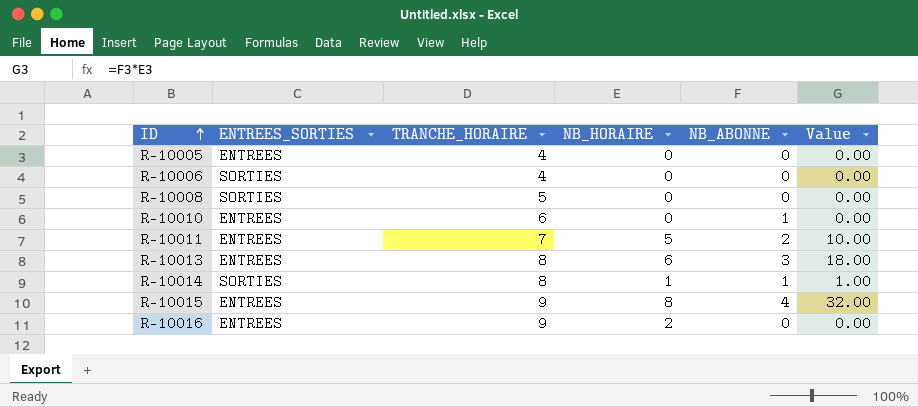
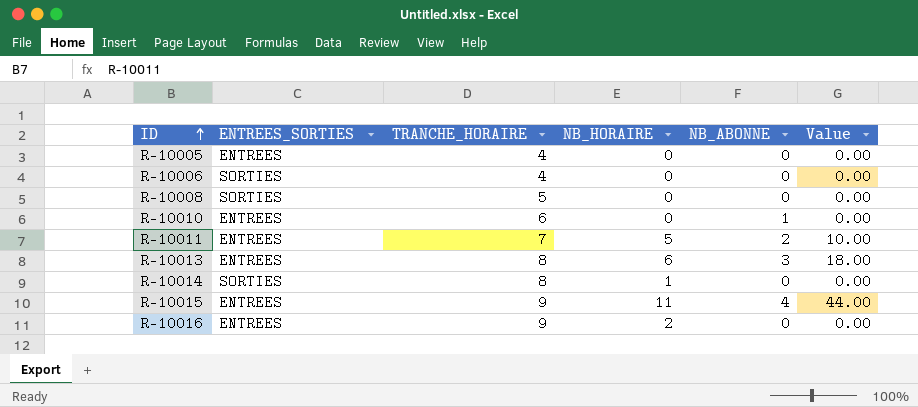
R-10014 | NB_ABONNE: 1 -> 0
R-10014 | Value: 1.00 -> 0.00
R-10015 | NB_HORAIRE: 8 -> 11
R-10015 | Value: 32.00 -> 44.00

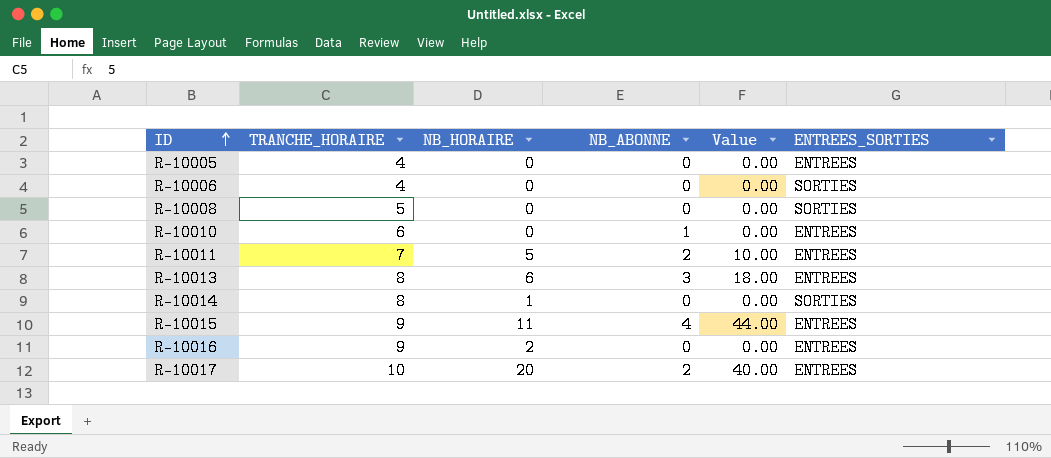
column ENTREES_SORTIES | position: 2 -> 6
row R-10017: none -> 10 | 20 | 2 | 40.00 | ENTREES

